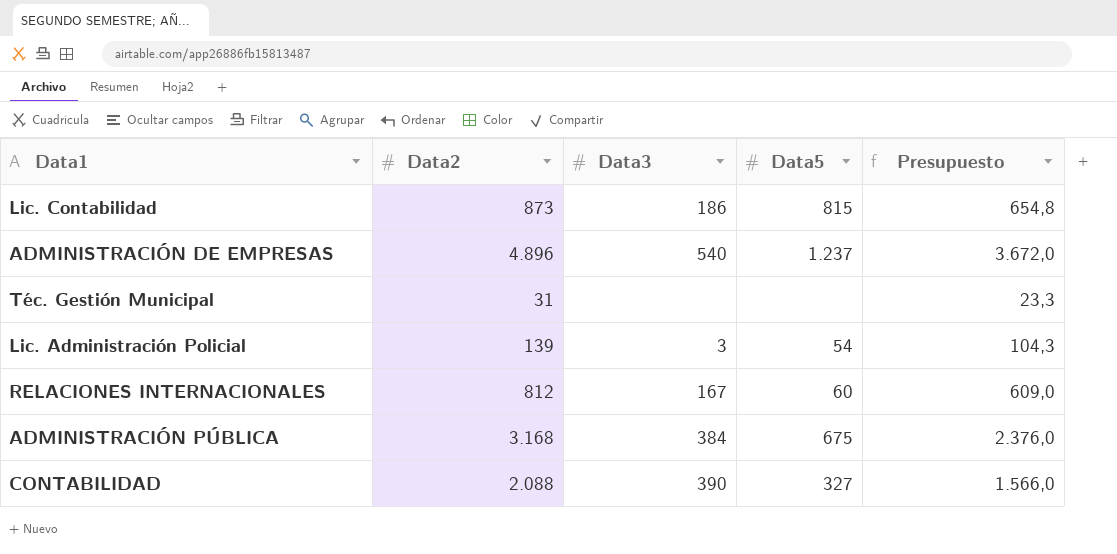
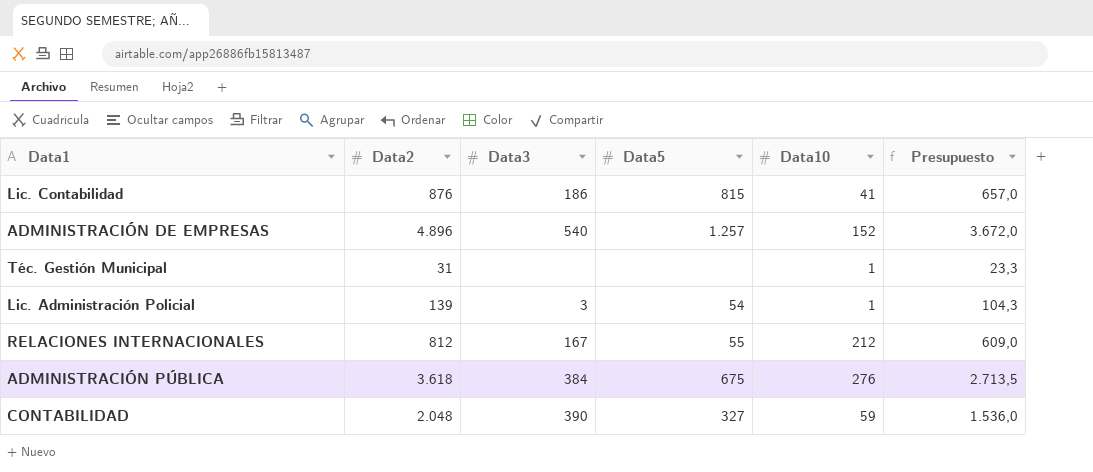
column Data10 | position: none -> 5
Lic. Contabilidad | Data2: 873 -> 876
Lic. Contabilidad | Presupuesto: 654,8 -> 657,0
ADMINISTRACIÓN DE EMPRESAS | Data5: 1.237 -> 1.257
RELACIONES INTERNACIONALES | Data5: 60 -> 55
ADMINISTRACIÓN PÚBLICA | Data2: 3.168 -> 3.618
ADMINISTRACIÓN PÚBLICA | Presupuesto: 2.376,0 -> 2.713,5
CONTABILIDAD | Data2: 2.088 -> 2.048
CONTABILIDAD | Presupuesto: 1.566,0 -> 1.536,0

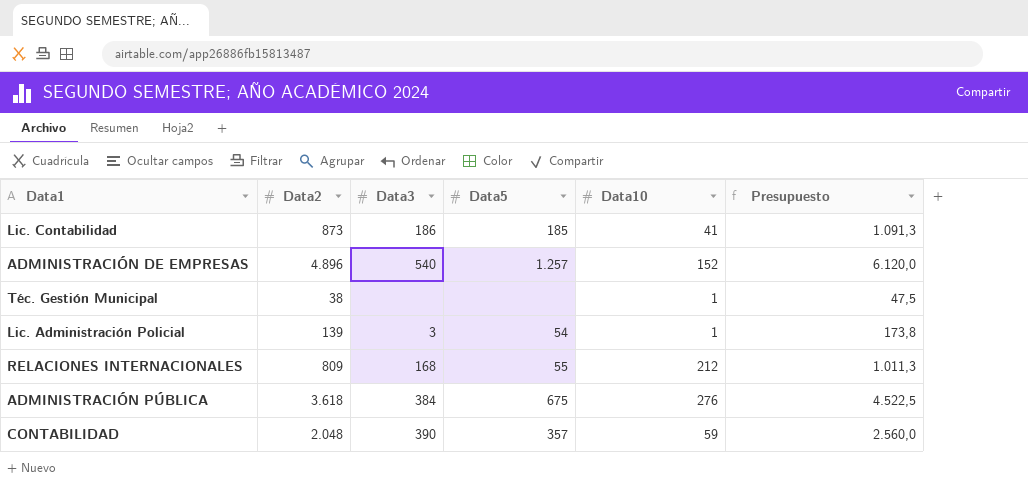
column Presupuesto | formula: [Data2] * 0,75 -> [Data2] * 1,25
Lic. Contabilidad | Data2: 876 -> 873
Lic. Contabilidad | Data5: 815 -> 185
Téc. Gestión Municipal | Data2: 31 -> 38
RELACIONES INTERNACIONALES | Data2: 812 -> 809
RELACIONES INTERNACIONALES | Data3: 167 -> 168
CONTABILIDAD | Data5: 327 -> 357

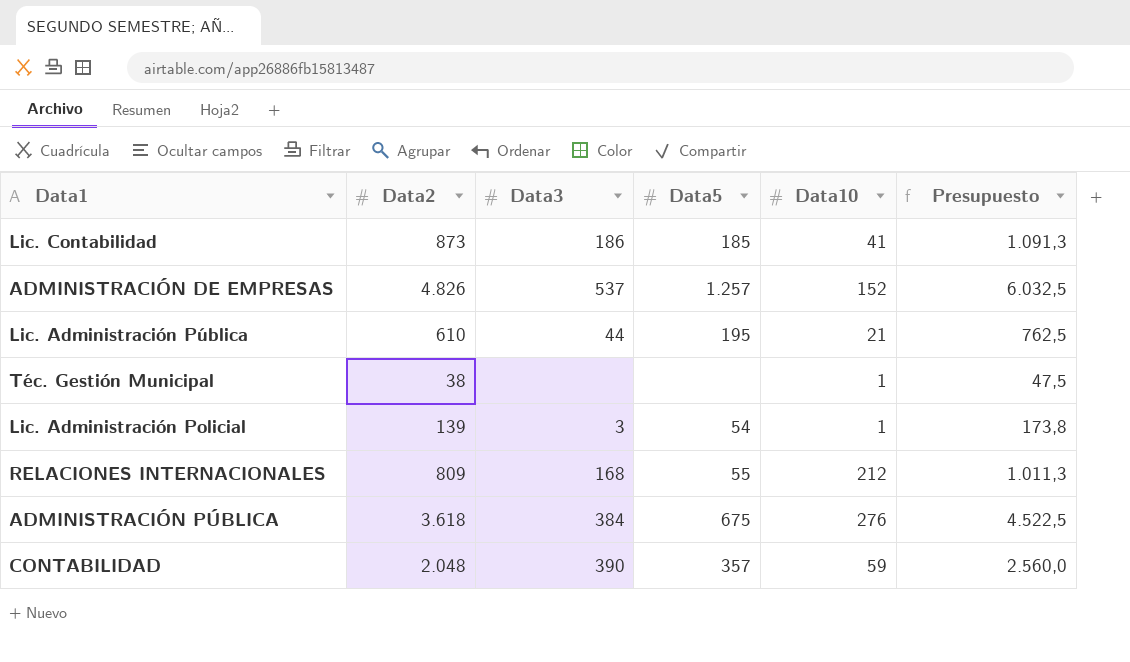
ADMINISTRACIÓN DE EMPRESAS | Data2: 4.896 -> 4.826
ADMINISTRACIÓN DE EMPRESAS | Data3: 540 -> 537
ADMINISTRACIÓN DE EMPRESAS | Presupuesto: 6.120,0 -> 6.032,5
row Lic. Administración Pública: none -> 610 | 44 | 195 | 21 | 762,5

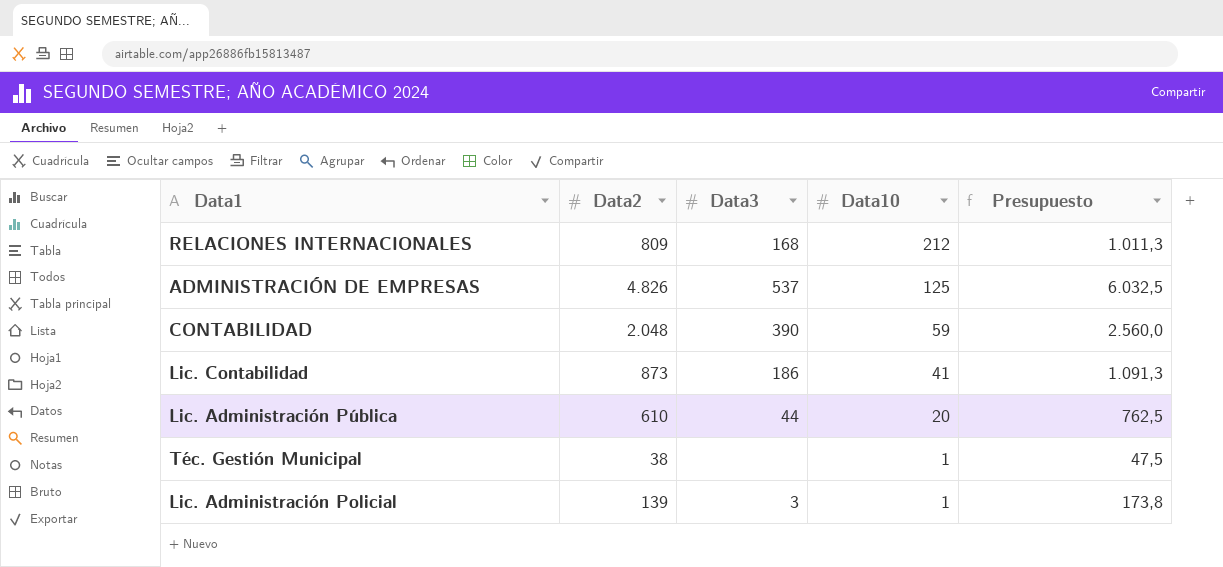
row order: none -> Data10 descending
column Data5 | position: 4 -> none
row ADMINISTRACIÓN PÚBLICA: 3.618 | 384 | 675 | 276 | 4.522,5 -> none
ADMINISTRACIÓN DE EMPRESAS | Data10: 152 -> 125
Lic. Administración Pública | Data10: 21 -> 20

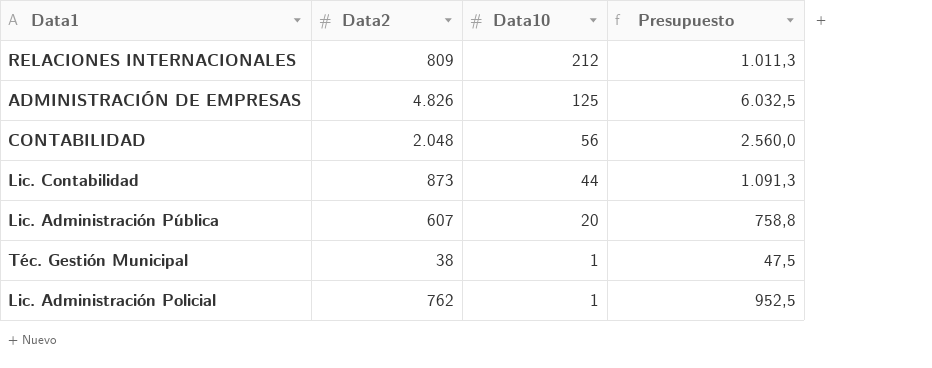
column Data3 | position: 3 -> none
CONTABILIDAD | Data10: 59 -> 56
Lic. Contabilidad | Data10: 41 -> 44
Lic. Administración Pública | Data2: 610 -> 607
Lic. Administración Pública | Presupuesto: 762,5 -> 758,8
Lic. Administración Policial | Data2: 139 -> 762
Lic. Administración Policial | Presupuesto: 173,8 -> 952,5

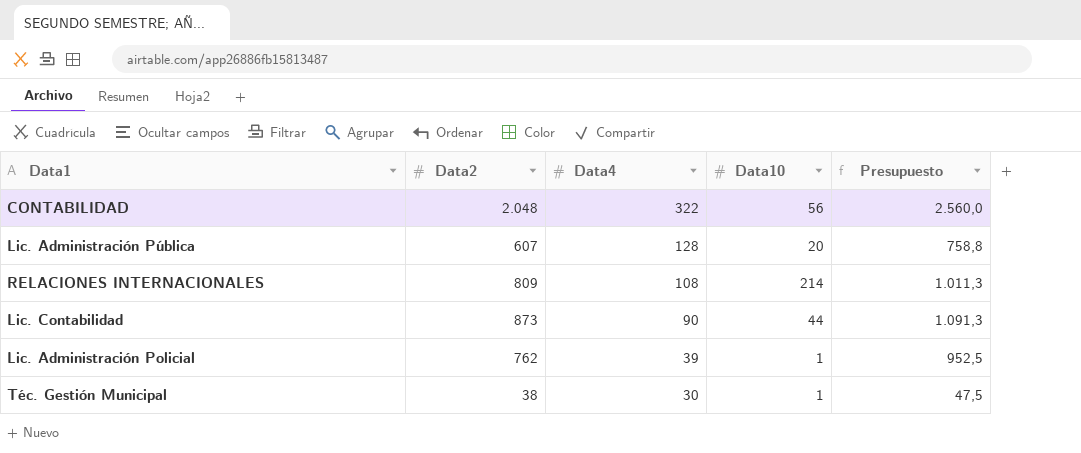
row order: Data10 descending -> Data4 descending
column Data4 | position: none -> 3
row ADMINISTRACIÓN DE EMPRESAS: 4.826 | 125 | 6.032,5 -> none
RELACIONES INTERNACIONALES | Data10: 212 -> 214

